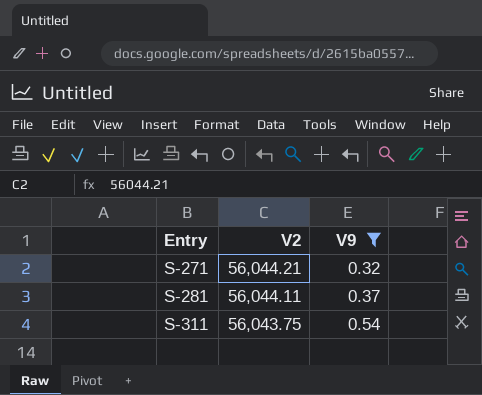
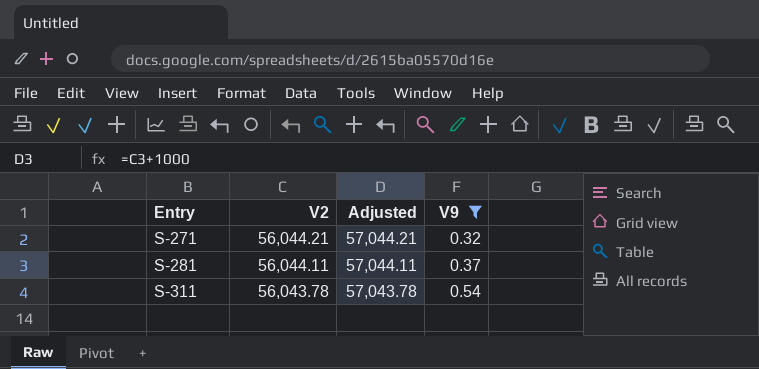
column Adjusted | formula: none -> [V2] + 1000
S-311 | V2: 56,043.75 -> 56,043.78

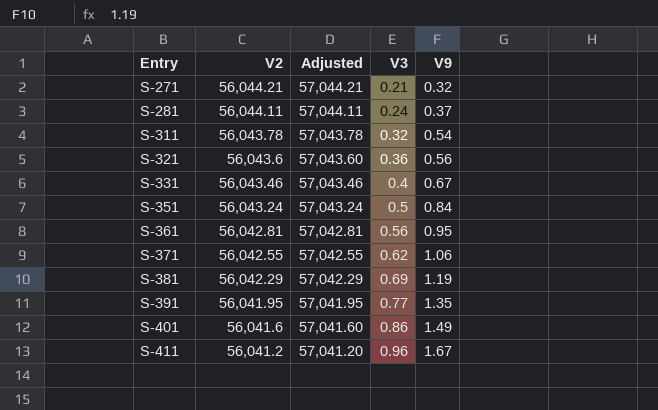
filter: V9 <= 0.54 -> none
column V3 | position: none -> 4

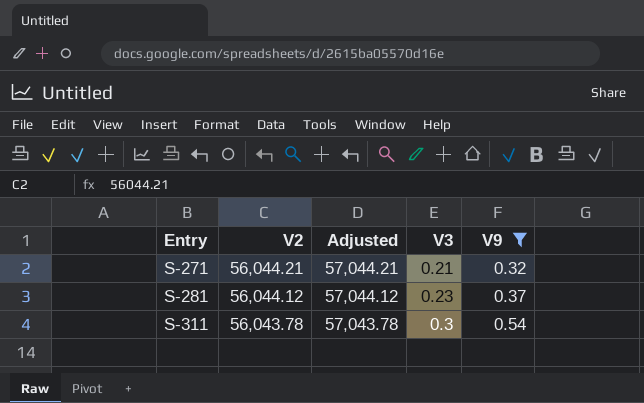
filter: none -> V9 <= 0.54
S-281 | V2: 56,044.11 -> 56,044.12
S-281 | Adjusted: 57,044.11 -> 57,044.12
S-281 | V3: 0.24 -> 0.23
S-311 | V3: 0.32 -> 0.3

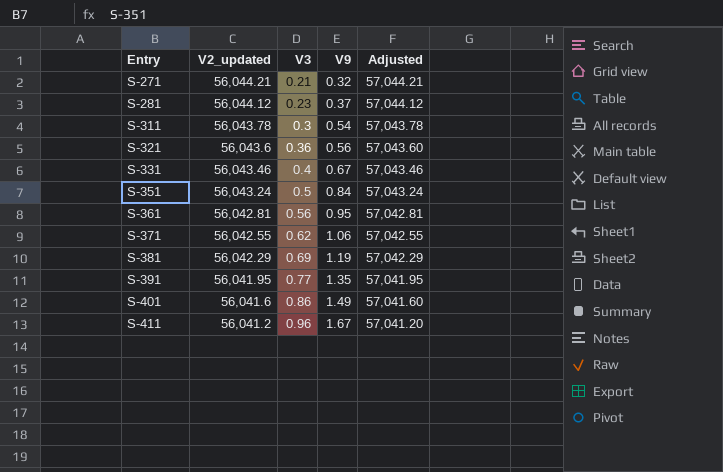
filter: V9 <= 0.54 -> none
column name: V2 -> V2_updated
column Adjusted | position: 3 -> 5

